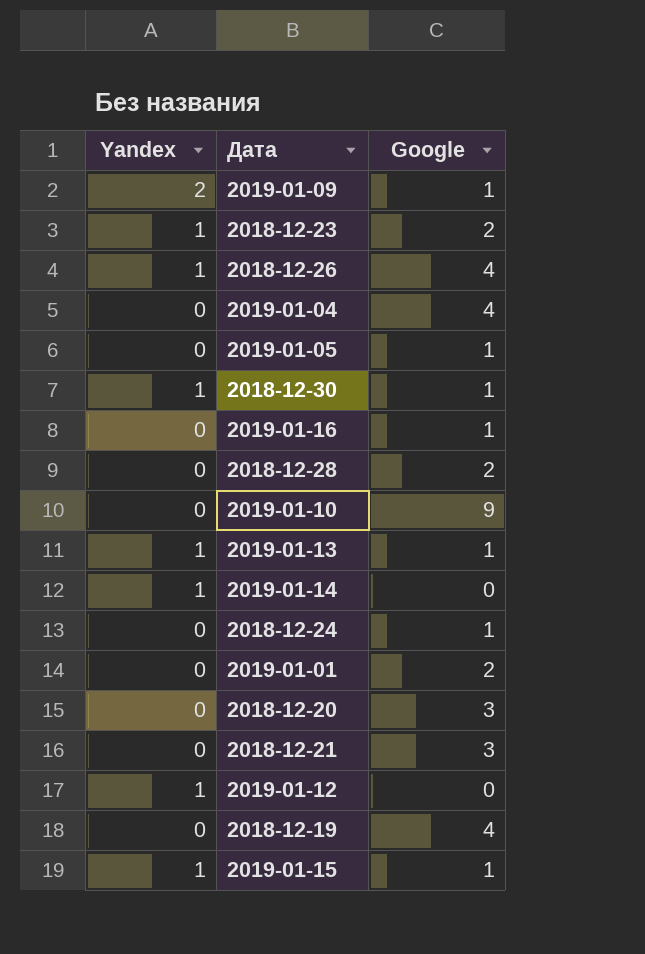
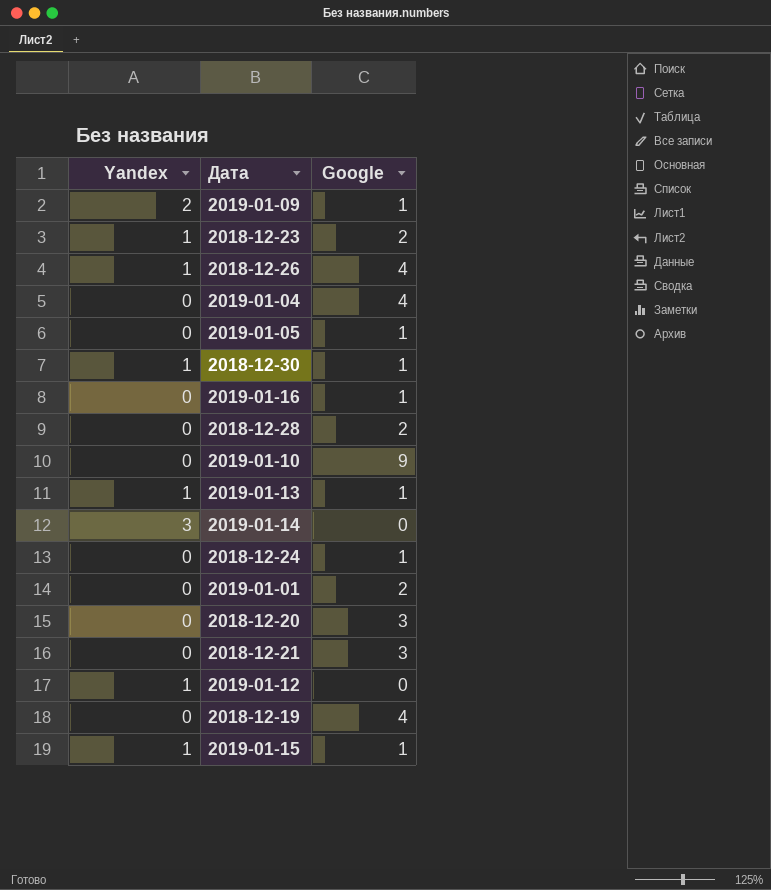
2019-01-14 | Yandex: 1 -> 3

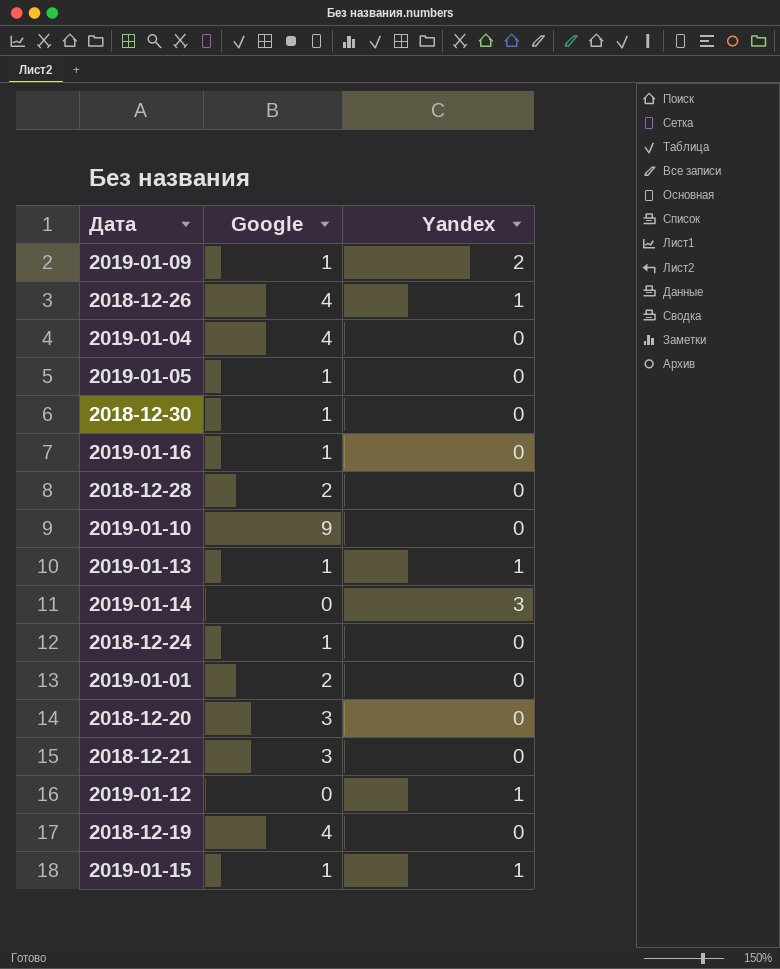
column Yandex | position: 1 -> 3
row 2018-12-23: 1 | 2 -> none
2018-12-30 | Yandex: 1 -> 0

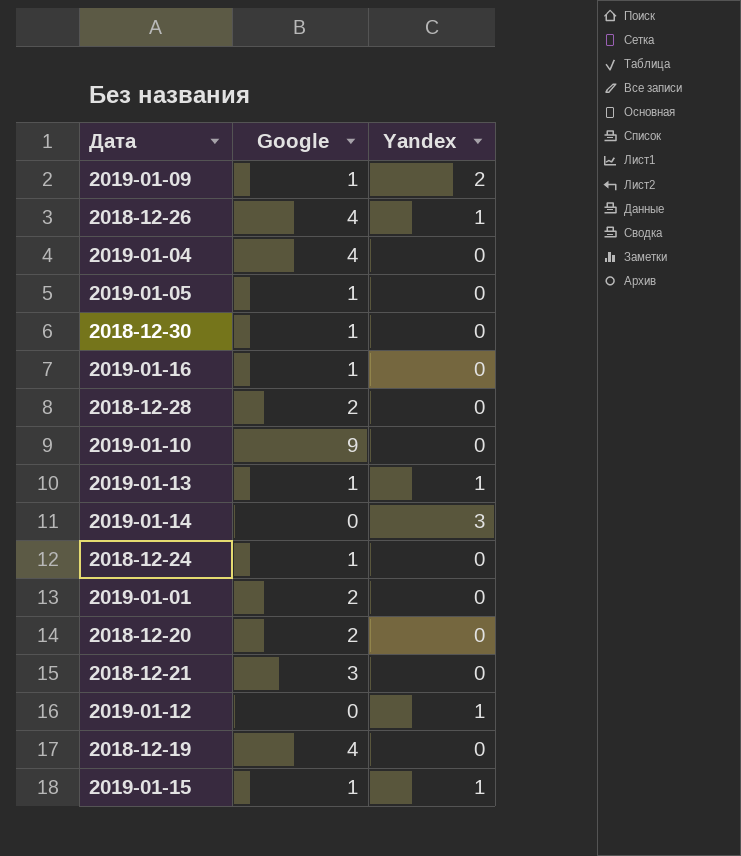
2018-12-20 | Google: 3 -> 2

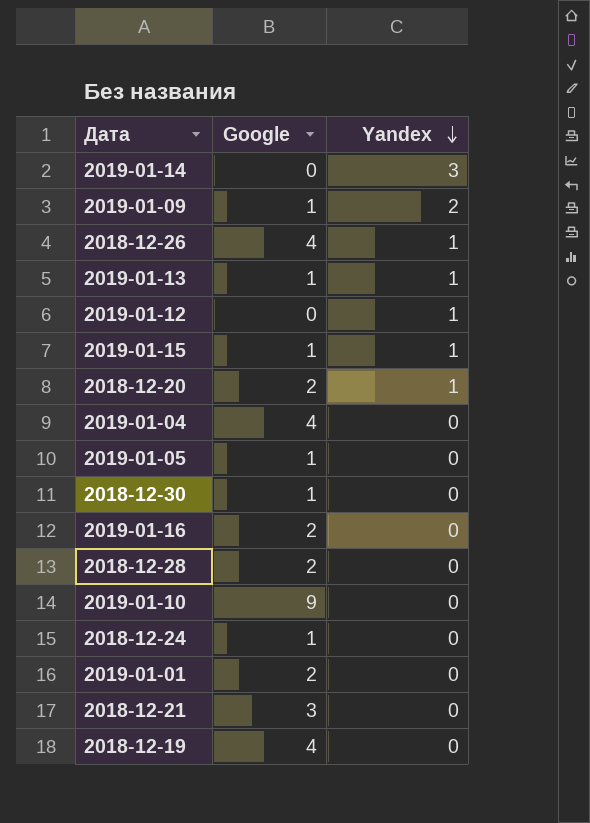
row order: none -> Yandex descending
2018-12-20 | Yandex: 0 -> 1
2019-01-16 | Google: 1 -> 2

